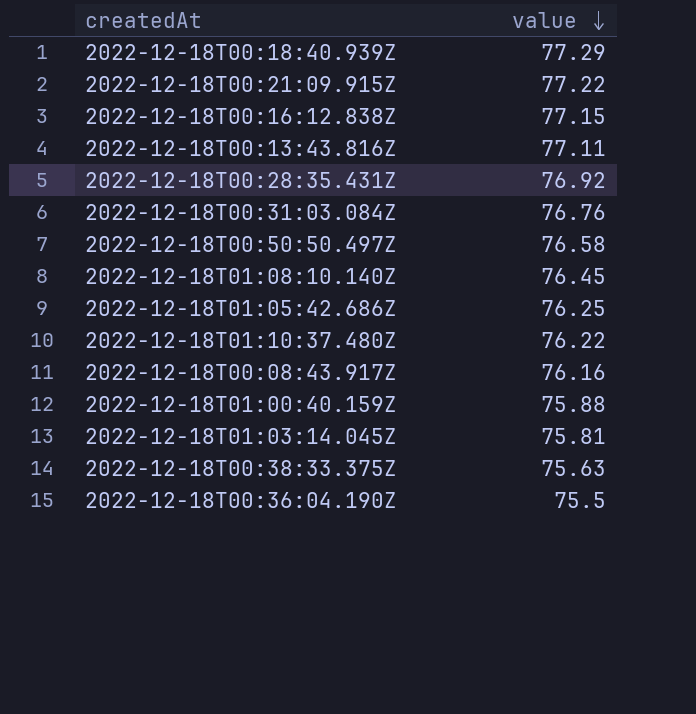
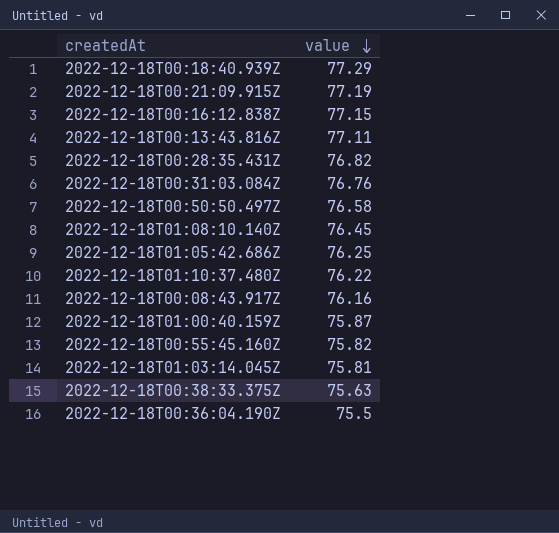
2022-12-18T00:21:09.915Z | value: 77.22 -> 77.19
2022-12-18T00:28:35.431Z | value: 76.92 -> 76.82
2022-12-18T01:00:40.159Z | value: 75.88 -> 75.87
row 2022-12-18T00:55:45.160Z: none -> 75.82

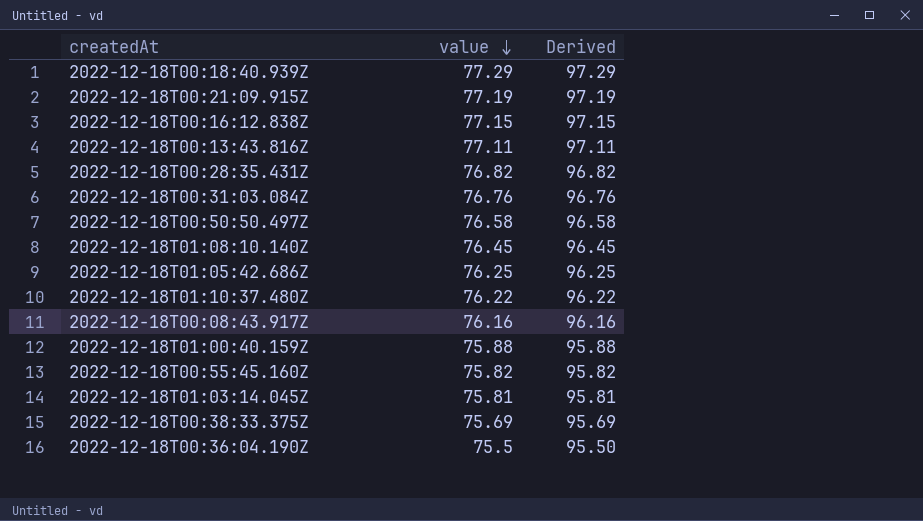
column Derived | formula: none -> [value] + 20
2022-12-18T01:00:40.159Z | value: 75.87 -> 75.88
2022-12-18T00:38:33.375Z | value: 75.63 -> 75.69

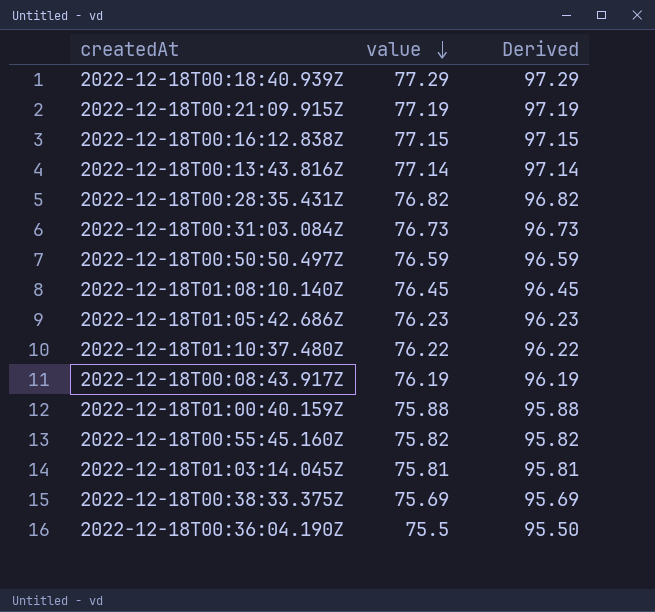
2022-12-18T00:13:43.816Z | value: 77.11 -> 77.14
2022-12-18T00:13:43.816Z | Derived: 97.11 -> 97.14
2022-12-18T00:31:03.084Z | value: 76.76 -> 76.73
2022-12-18T00:31:03.084Z | Derived: 96.76 -> 96.73
2022-12-18T00:50:50.497Z | value: 76.58 -> 76.59
2022-12-18T00:50:50.497Z | Derived: 96.58 -> 96.59
2022-12-18T01:05:42.686Z | value: 76.25 -> 76.23
2022-12-18T01:05:42.686Z | Derived: 96.25 -> 96.23
2022-12-18T00:08:43.917Z | value: 76.16 -> 76.19
2022-12-18T00:08:43.917Z | Derived: 96.16 -> 96.19

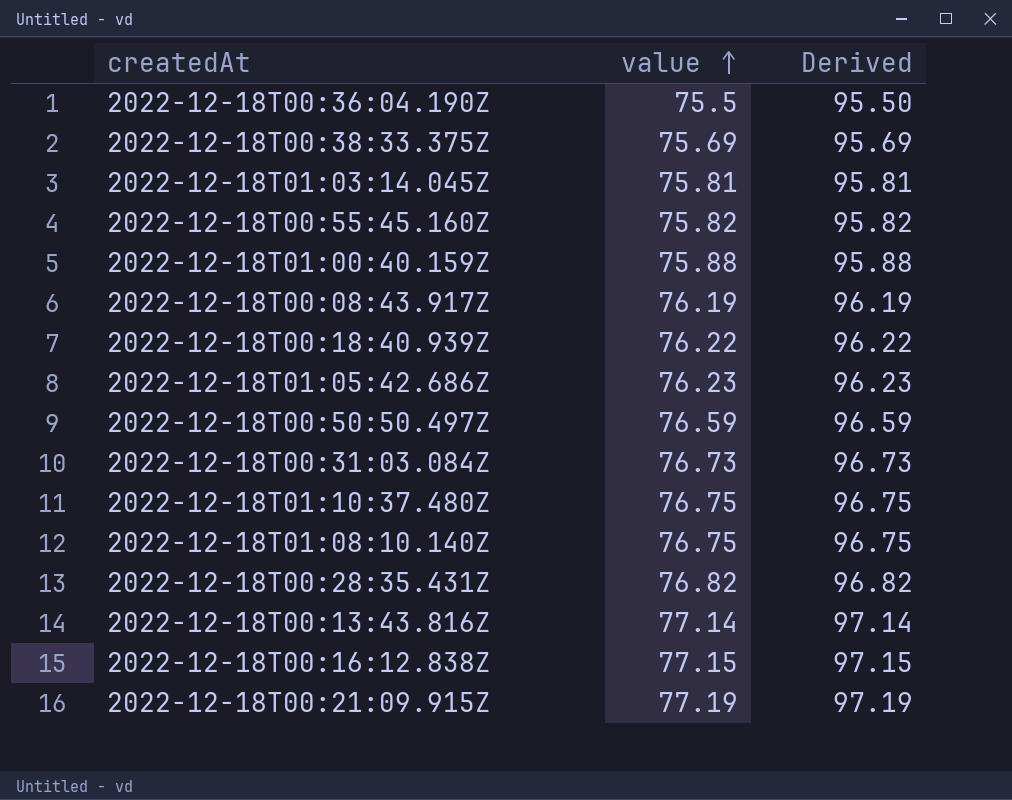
row order: value descending -> value ascending
2022-12-18T00:18:40.939Z | value: 77.29 -> 76.22
2022-12-18T00:18:40.939Z | Derived: 97.29 -> 96.22
2022-12-18T01:10:37.480Z | value: 76.22 -> 76.75
2022-12-18T01:10:37.480Z | Derived: 96.22 -> 96.75
2022-12-18T01:08:10.140Z | value: 76.45 -> 76.75
2022-12-18T01:08:10.140Z | Derived: 96.45 -> 96.75

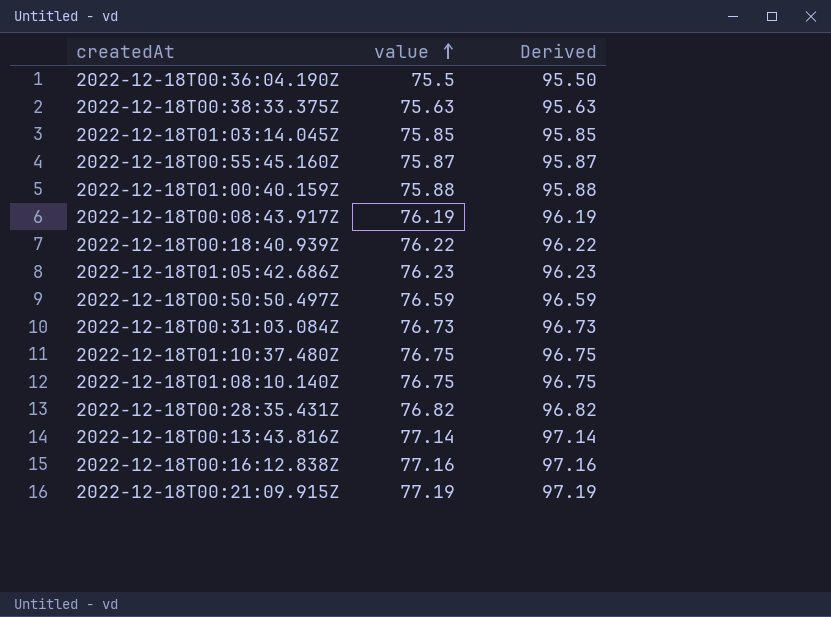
2022-12-18T00:38:33.375Z | value: 75.69 -> 75.63
2022-12-18T00:38:33.375Z | Derived: 95.69 -> 95.63
2022-12-18T01:03:14.045Z | value: 75.81 -> 75.85
2022-12-18T01:03:14.045Z | Derived: 95.81 -> 95.85
2022-12-18T00:55:45.160Z | value: 75.82 -> 75.87
2022-12-18T00:55:45.160Z | Derived: 95.82 -> 95.87
2022-12-18T00:16:12.838Z | value: 77.15 -> 77.16
2022-12-18T00:16:12.838Z | Derived: 97.15 -> 97.16

